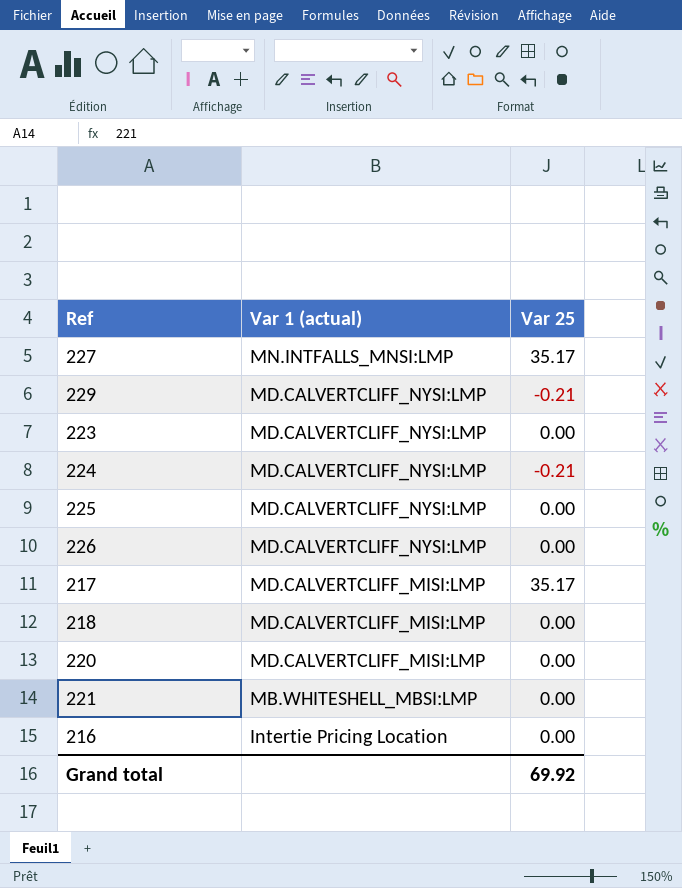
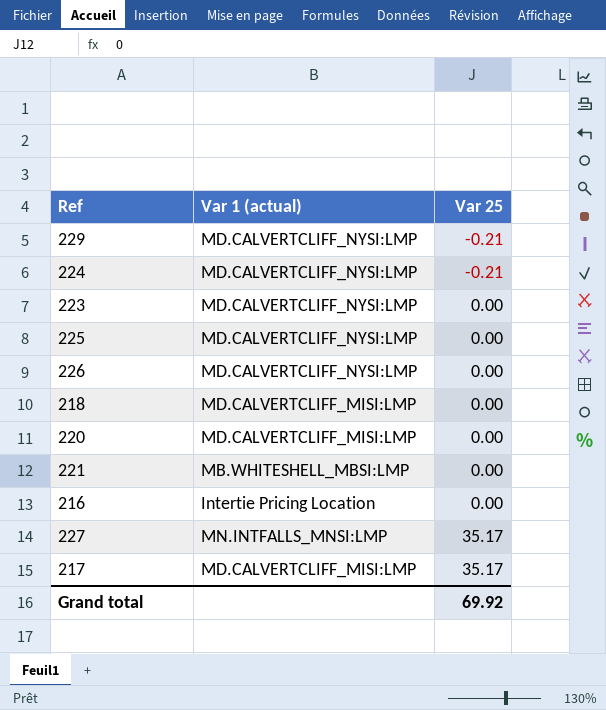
row order: Var 1 (actual) descending -> Var 25 ascending

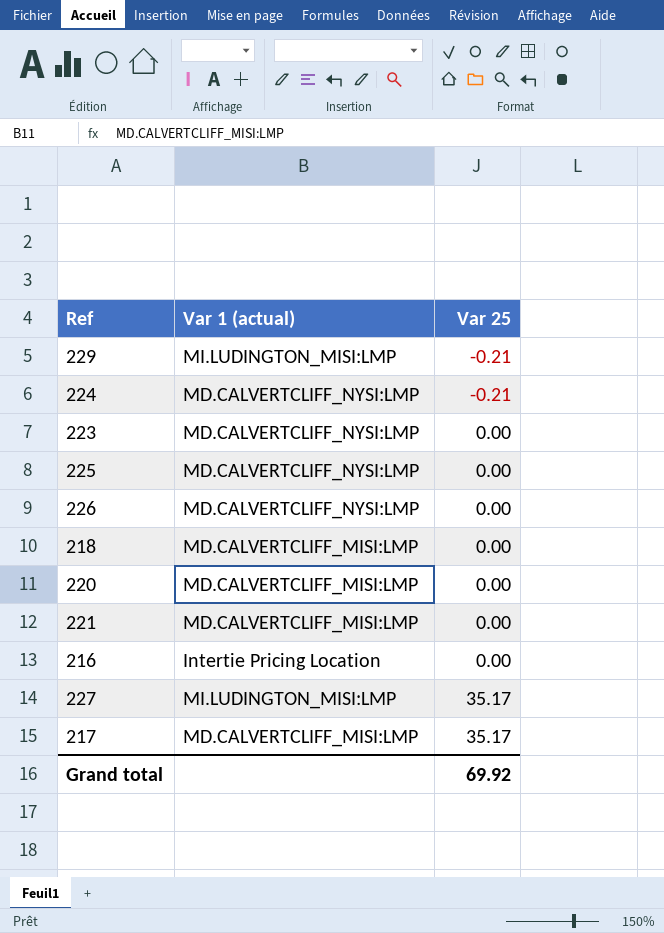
229 | Var 1 (actual): MD.CALVERTCLIFF_NYSI:LMP -> MI.LUDINGTON_MISI:LMP
221 | Var 1 (actual): MB.WHITESHELL_MBSI:LMP -> MD.CALVERTCLIFF_MISI:LMP
227 | Var 1 (actual): MN.INTFALLS_MNSI:LMP -> MI.LUDINGTON_MISI:LMP

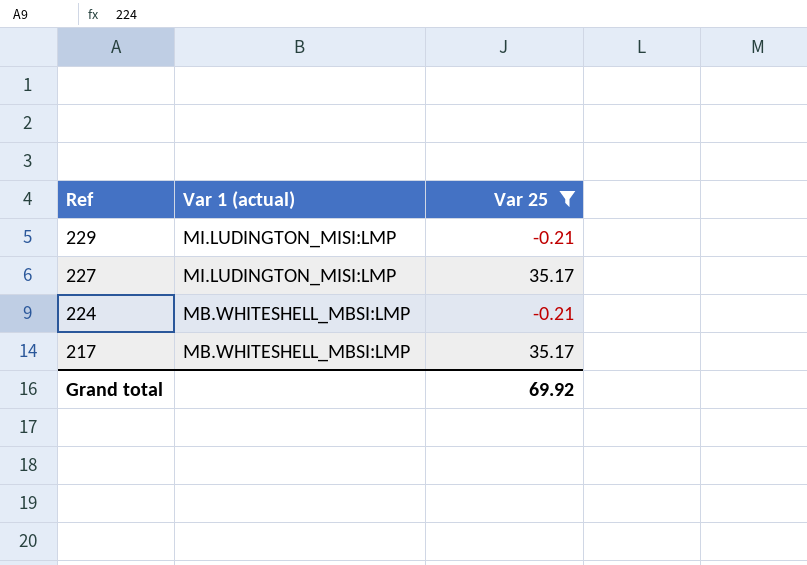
filter: none -> Var 25 != 0.00
row order: Var 25 ascending -> Ref descending
224 | Var 1 (actual): MD.CALVERTCLIFF_NYSI:LMP -> MB.WHITESHELL_MBSI:LMP
217 | Var 1 (actual): MD.CALVERTCLIFF_MISI:LMP -> MB.WHITESHELL_MBSI:LMP

